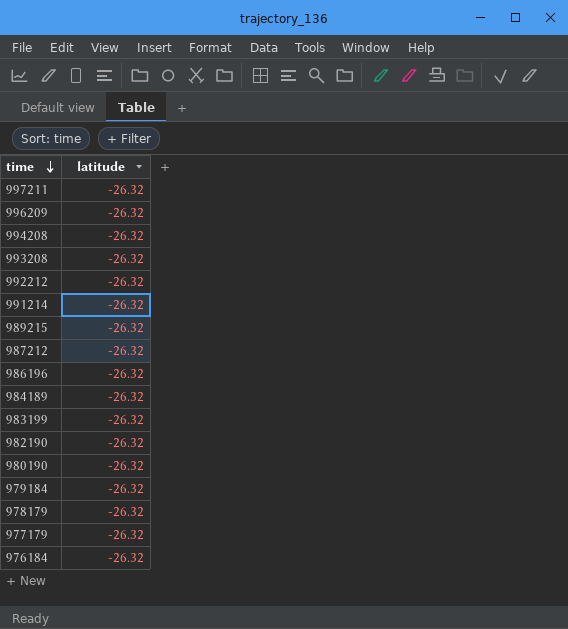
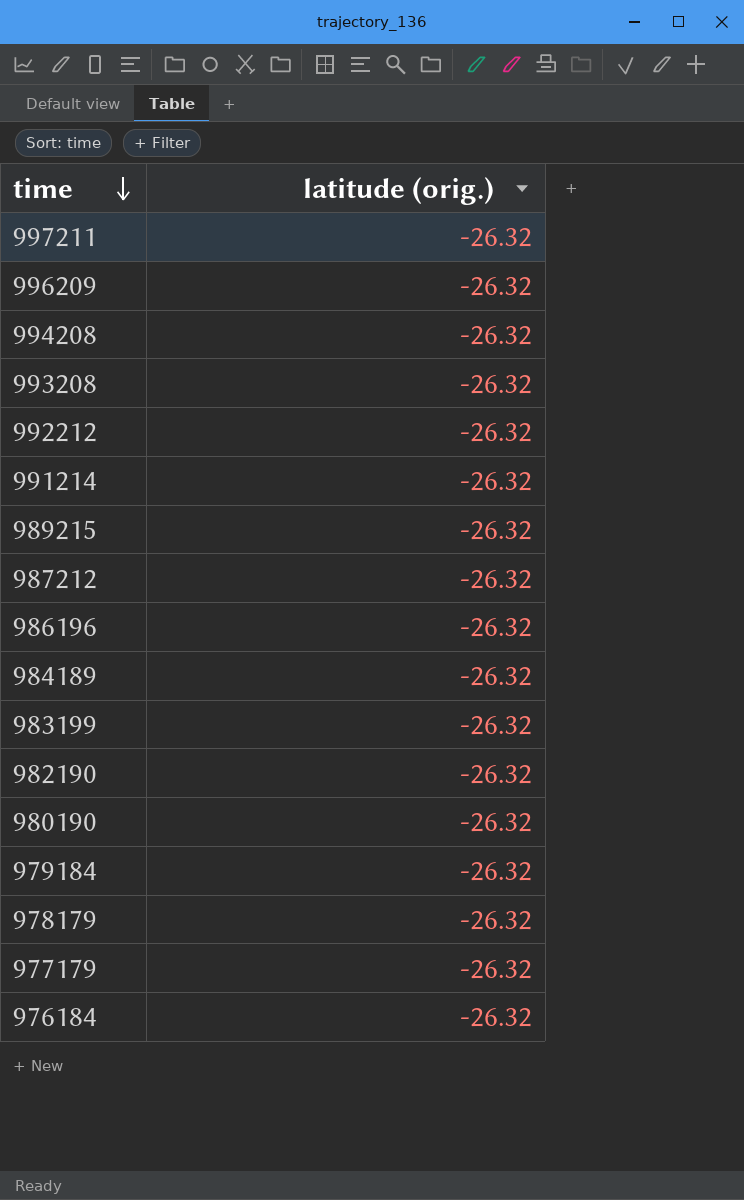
column name: latitude -> latitude (orig.)

